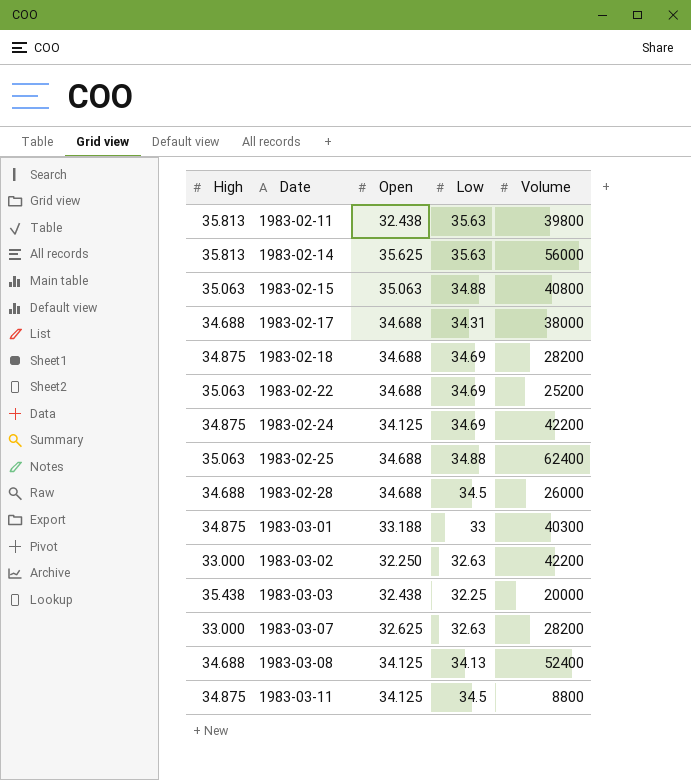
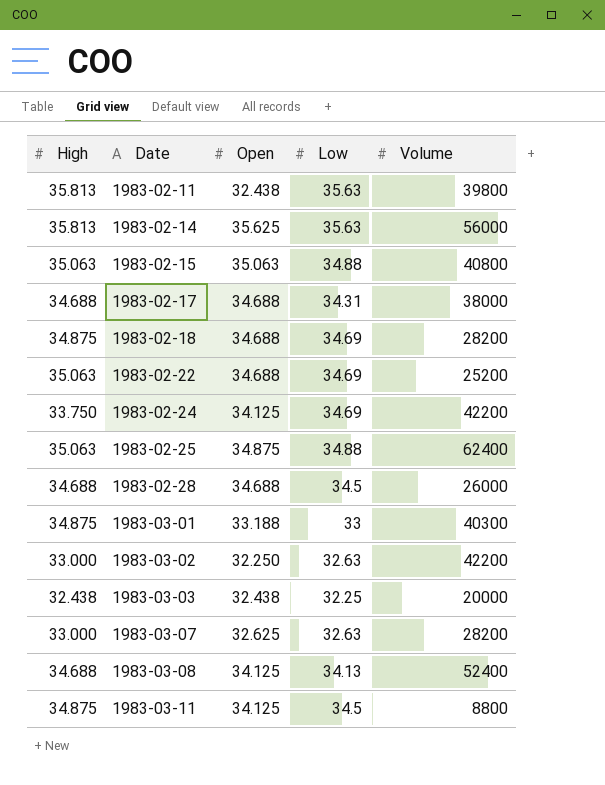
1983-02-24 | High: 34.875 -> 33.750
1983-02-25 | Open: 34.688 -> 34.875
1983-03-03 | High: 35.438 -> 32.438

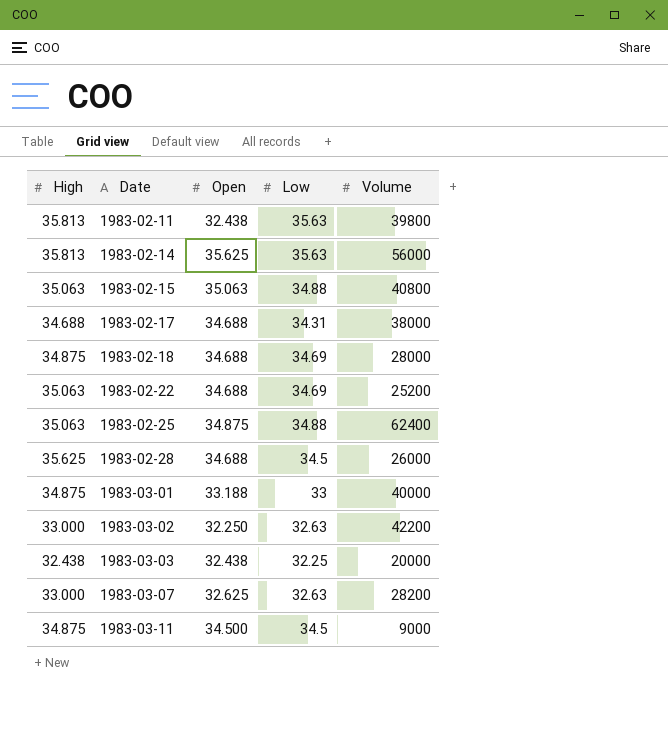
row 1983-02-24: 33.750 | 34.125 | 34.69 | 42200 -> none
row 1983-03-08: 34.688 | 34.125 | 34.13 | 52400 -> none
1983-02-18 | Volume: 28200 -> 28000
1983-02-28 | High: 34.688 -> 35.625
1983-03-01 | Volume: 40300 -> 40000
1983-03-11 | Open: 34.125 -> 34.500
1983-03-11 | Volume: 8800 -> 9000

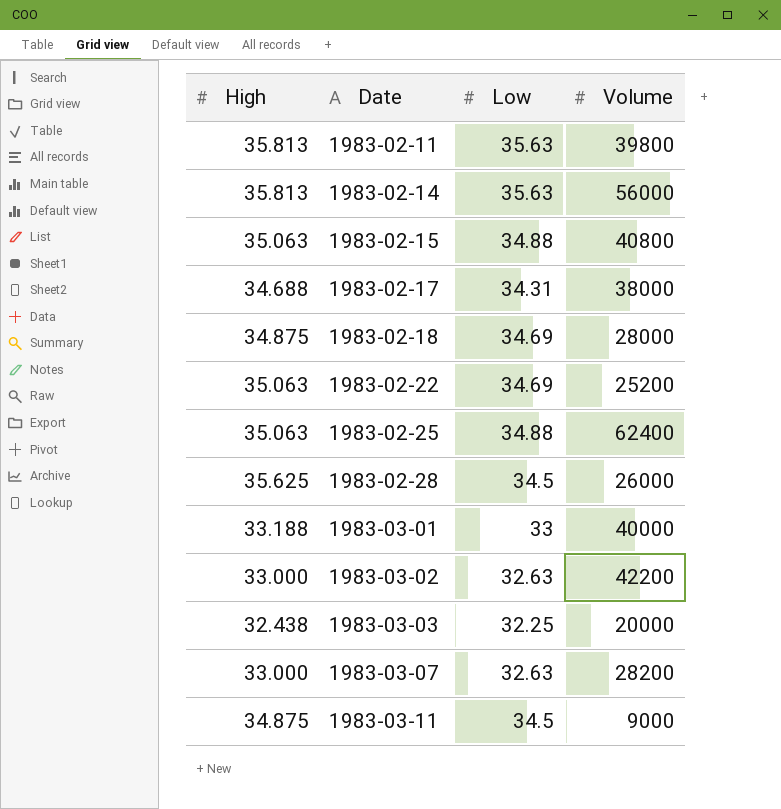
column Open | position: 3 -> none
1983-03-01 | High: 34.875 -> 33.188

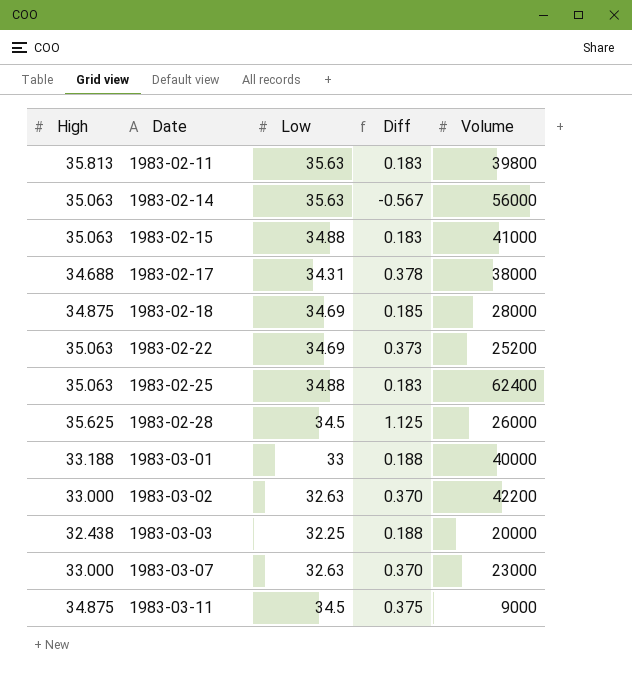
column Diff | formula: none -> [High] - [Low]
1983-02-14 | High: 35.813 -> 35.063
1983-02-15 | Volume: 40800 -> 41000
1983-03-07 | Volume: 28200 -> 23000

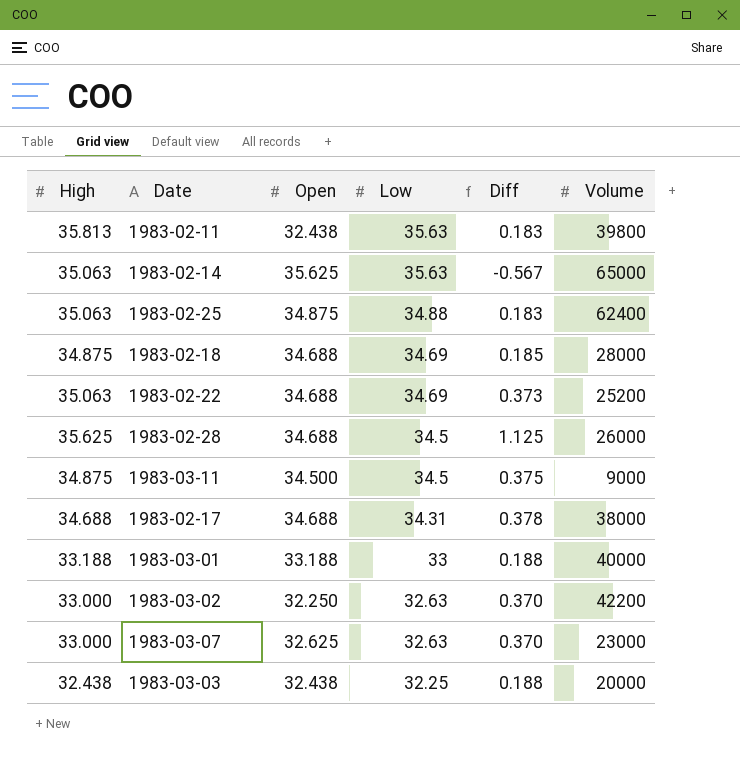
row order: Date ascending -> Low descending
column Open | position: none -> 3
row 1983-02-15: 35.063 | 34.88 | 0.183 | 41000 -> none
1983-02-14 | Volume: 56000 -> 65000

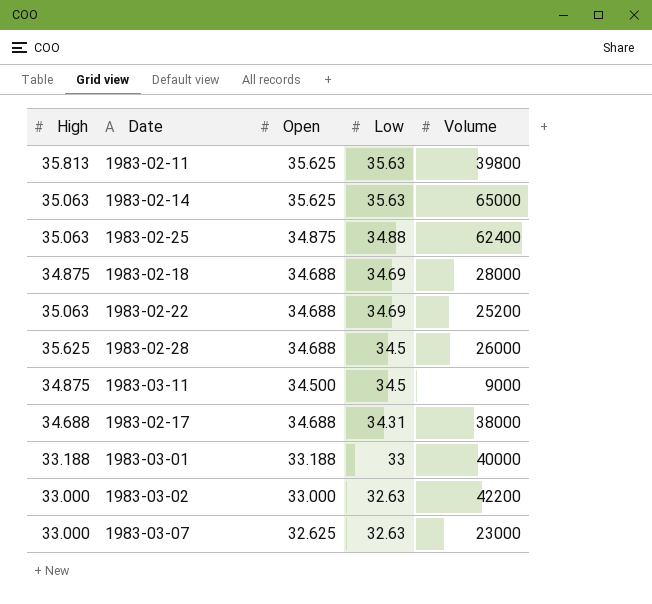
column Diff | formula: [High] - [Low] -> none
row 1983-03-03: 32.438 | 32.438 | 32.25 | 0.188 | 20000 -> none
1983-02-11 | Open: 32.438 -> 35.625
1983-03-02 | Open: 32.250 -> 33.000

